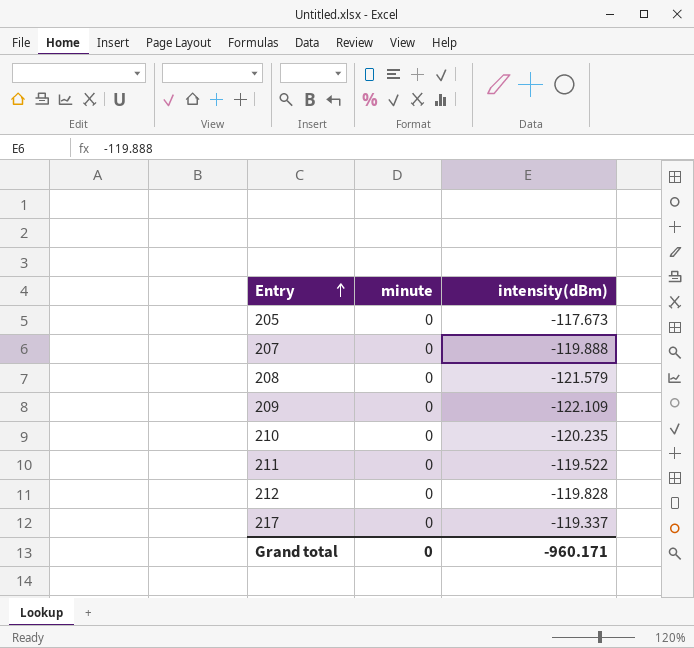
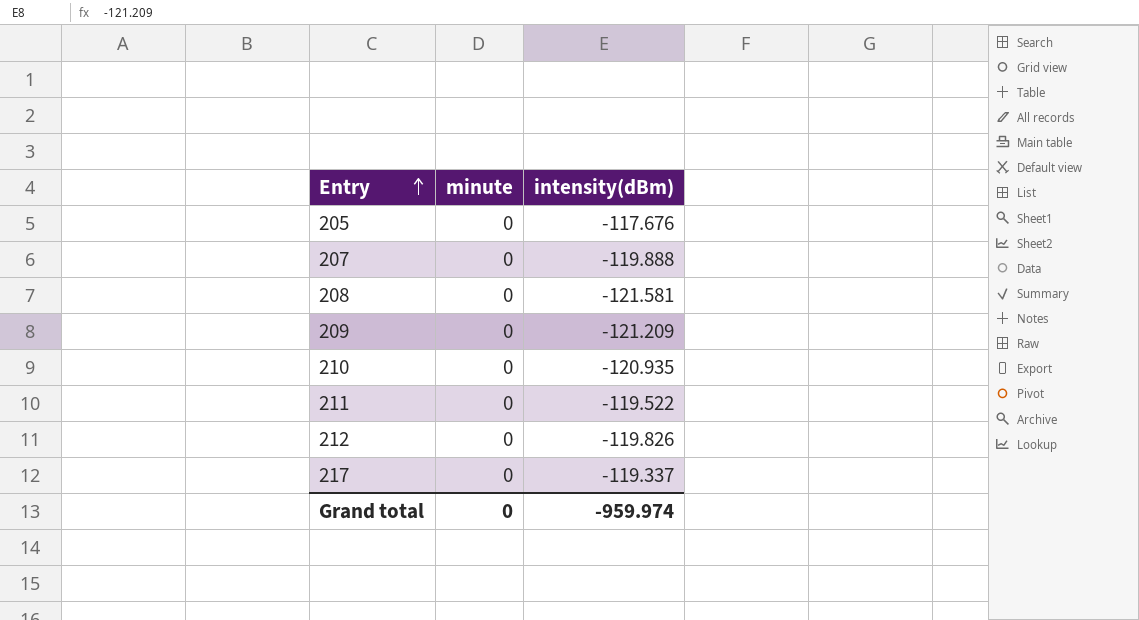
205 | intensity(dBm): -117.673 -> -117.676
208 | intensity(dBm): -121.579 -> -121.581
209 | intensity(dBm): -122.109 -> -121.209
210 | intensity(dBm): -120.235 -> -120.935
212 | intensity(dBm): -119.828 -> -119.826
Grand total | intensity(dBm): -960.171 -> -959.974

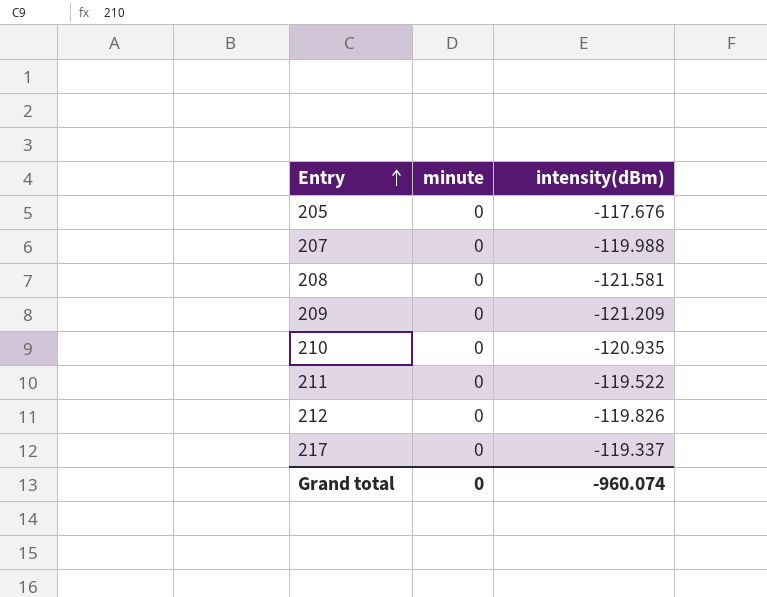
207 | intensity(dBm): -119.888 -> -119.988
Grand total | intensity(dBm): -959.974 -> -960.074

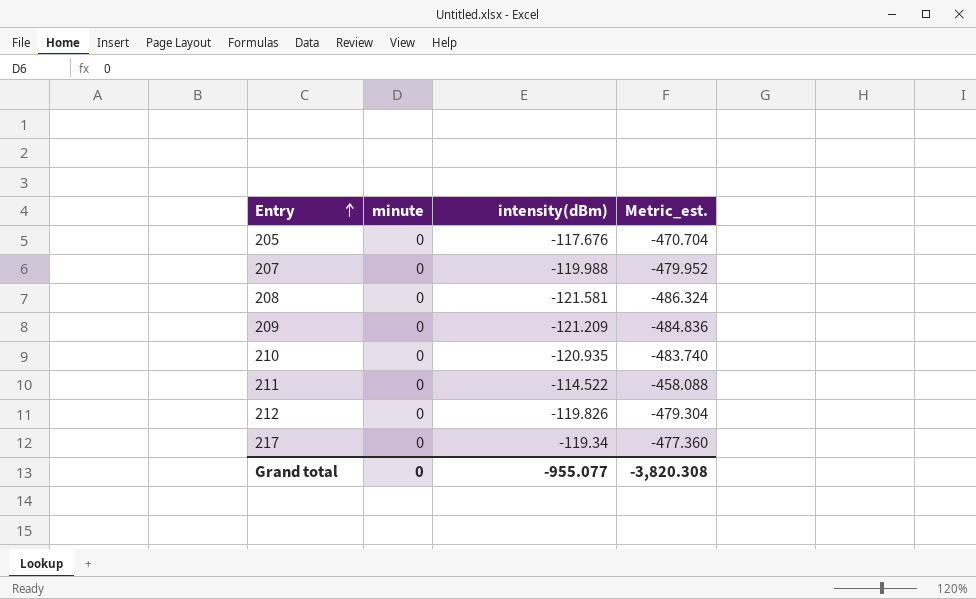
column Metric_est. | formula: none -> [intensity(dBm)] * 4
211 | intensity(dBm): -119.522 -> -114.522
217 | intensity(dBm): -119.337 -> -119.34
Grand total | intensity(dBm): -960.074 -> -955.077

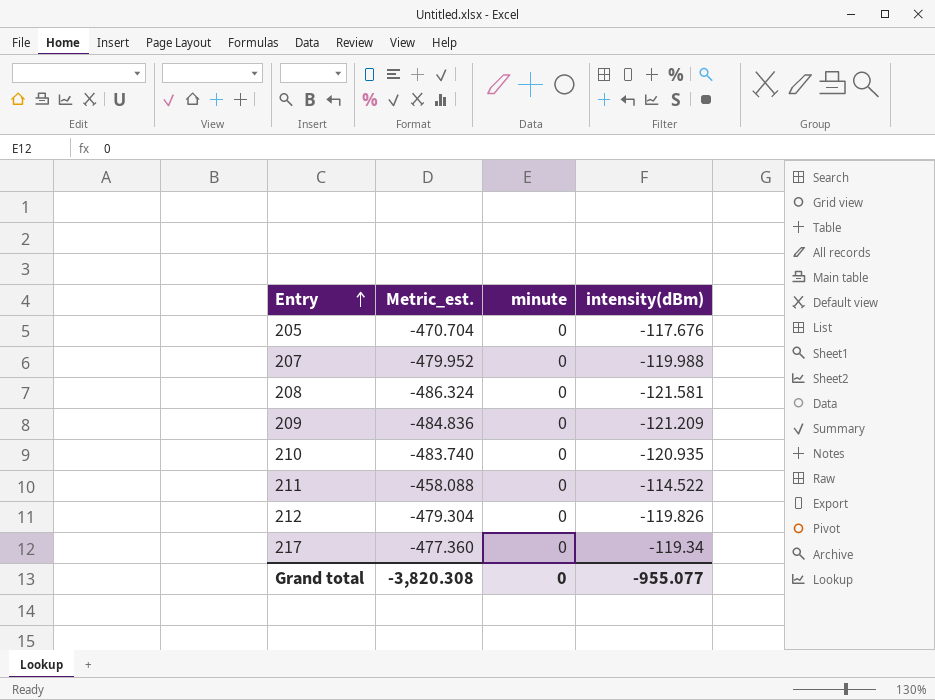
column Metric_est. | position: 4 -> 2

